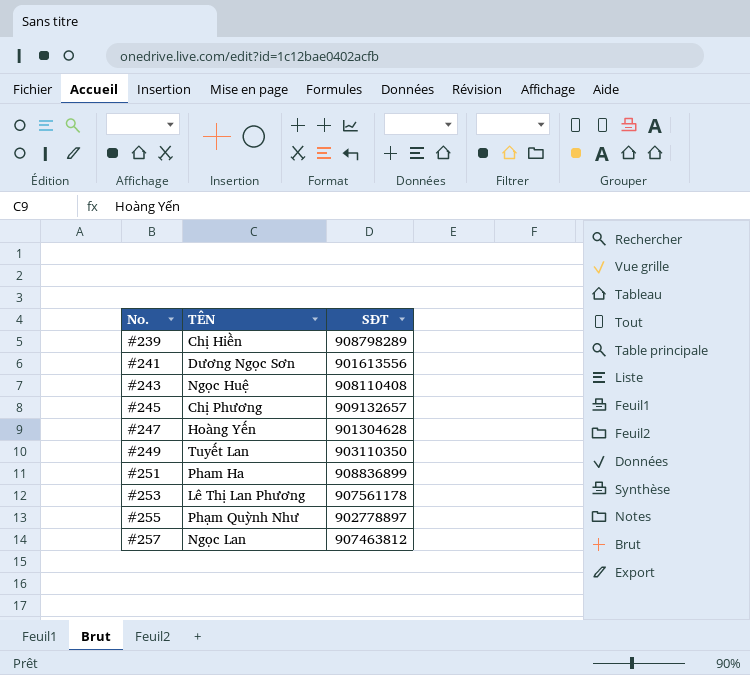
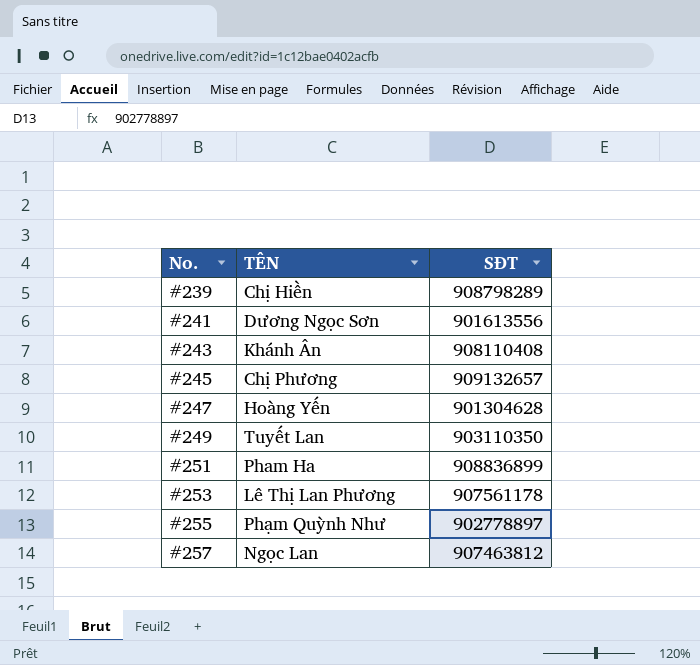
#243 | TÊN: Ngọc Huệ -> Khánh Ân

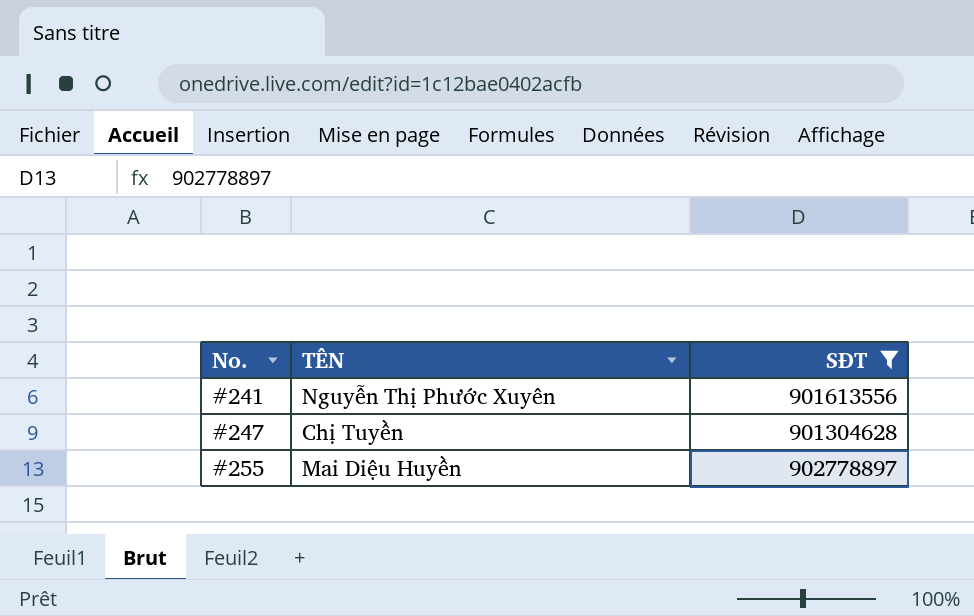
filter: none -> SĐT <= 902778897
#241 | TÊN: Dương Ngọc Sơn -> Nguyễn Thị Phước Xuyên
#247 | TÊN: Hoàng Yến -> Chị Tuyền
#255 | TÊN: Phạm Quỳnh Như -> Mai Diệu Huyền

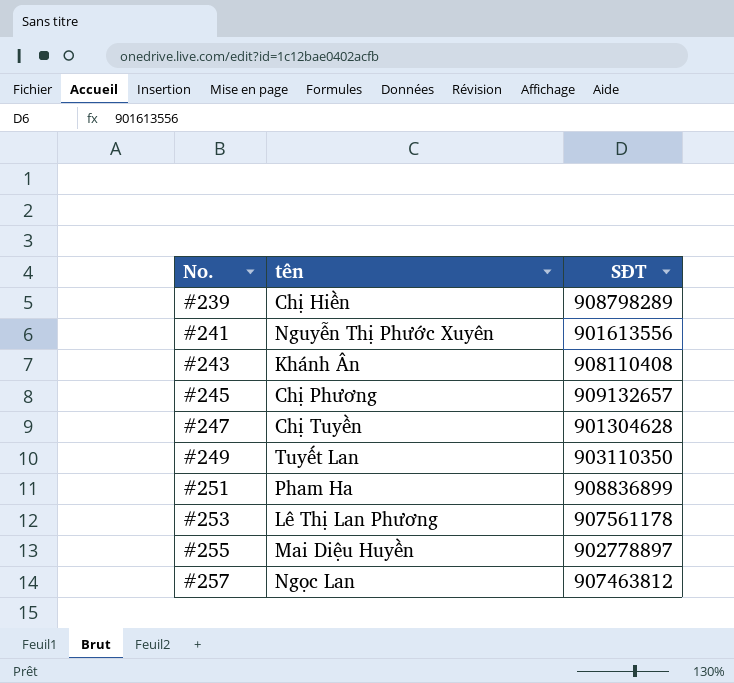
filter: SĐT <= 902778897 -> none
column name: TÊN -> tên

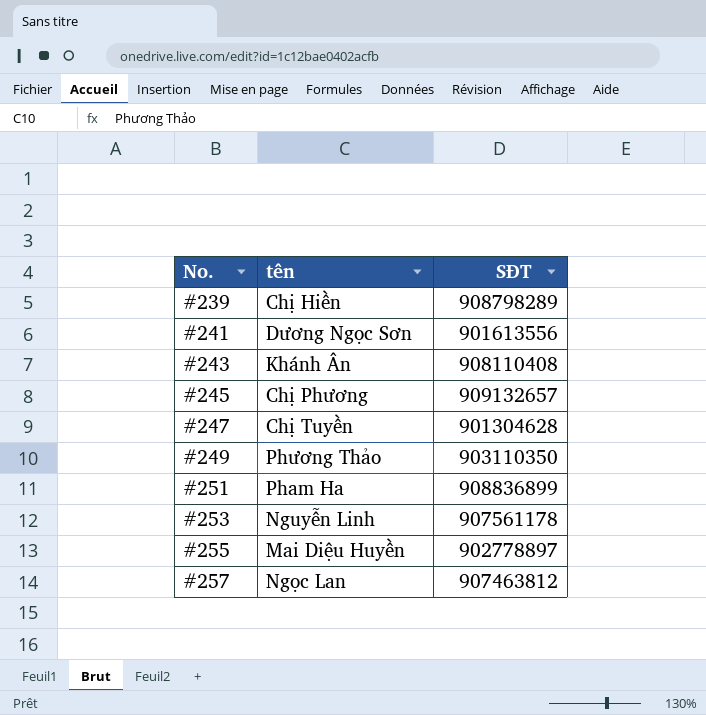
#241 | tên: Nguyễn Thị Phước Xuyên -> Dương Ngọc Sơn
#249 | tên: Tuyết Lan -> Phương Thảo
#253 | tên: Lê Thị Lan Phương -> Nguyễn Linh

